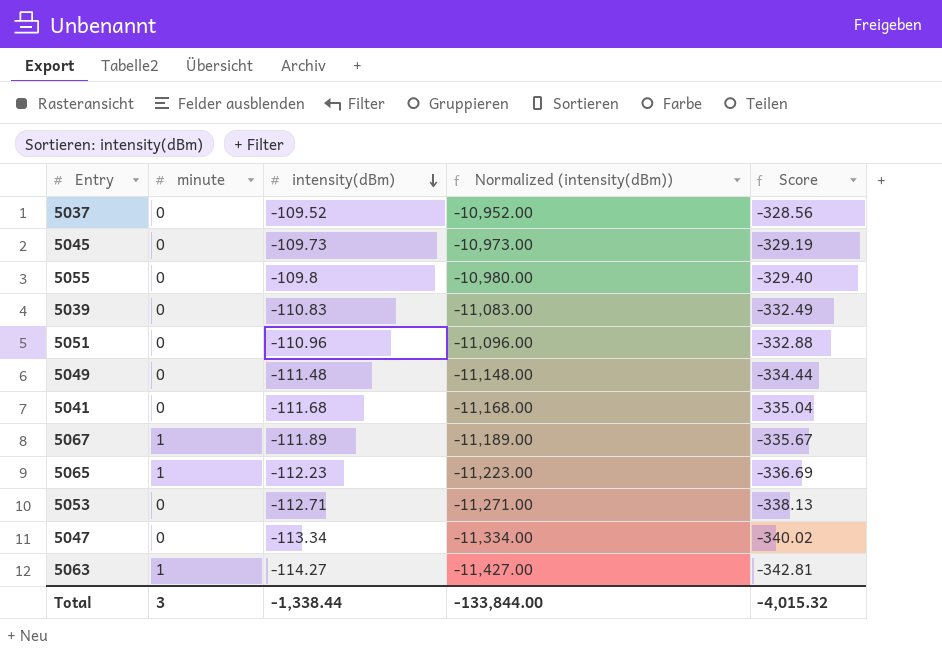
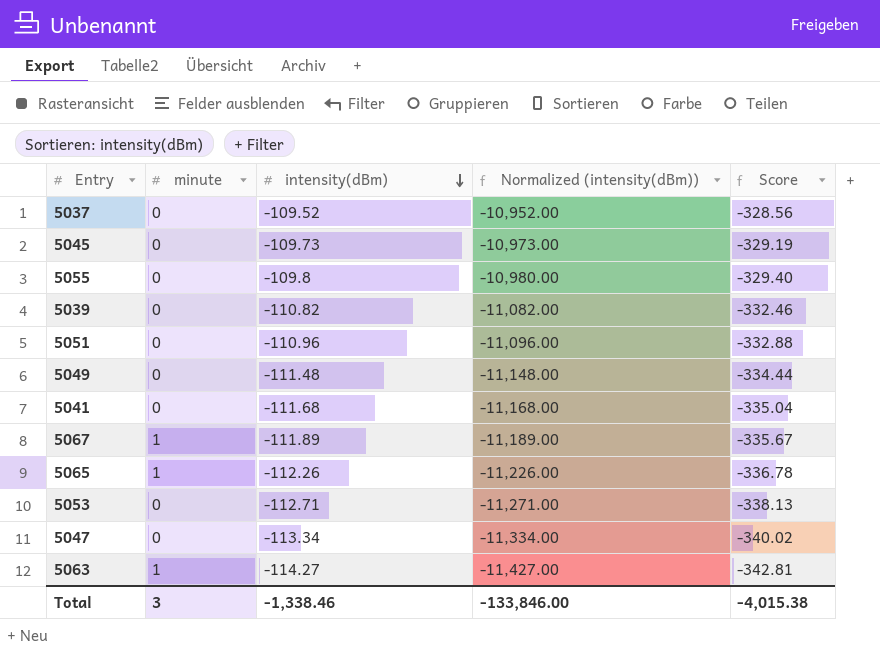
5039 | intensity(dBm): -110.83 -> -110.82
5039 | Normalized (intensity(dBm)): -11,083.00 -> -11,082.00
5039 | Score: -332.49 -> -332.46
5065 | intensity(dBm): -112.23 -> -112.26
5065 | Normalized (intensity(dBm)): -11,223.00 -> -11,226.00
5065 | Score: -336.69 -> -336.78
Total | intensity(dBm): -1,338.44 -> -1,338.46
Total | Normalized (intensity(dBm)): -133,844.00 -> -133,846.00
Total | Score: -4,015.32 -> -4,015.38

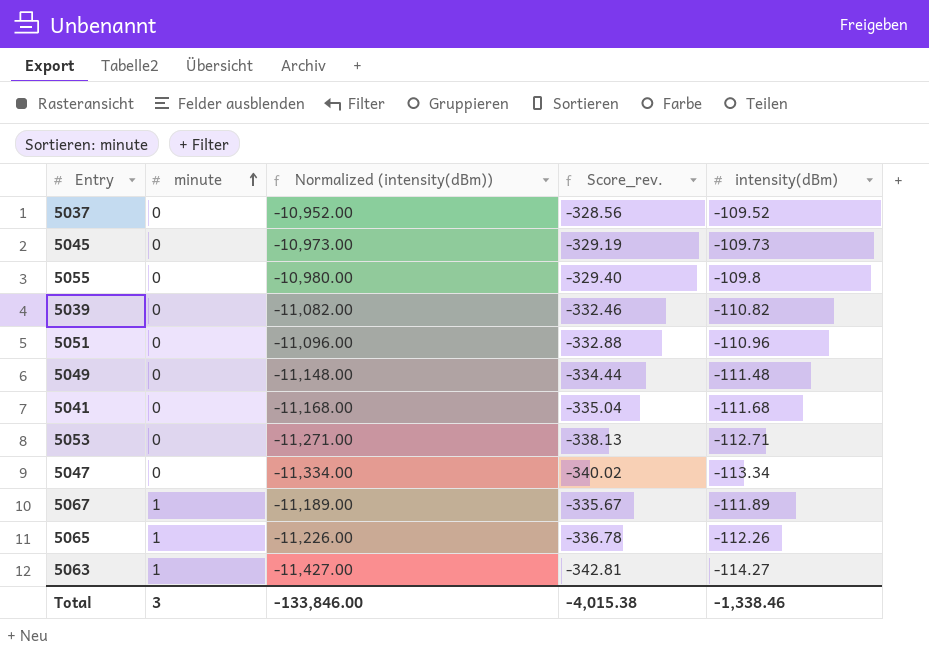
row order: intensity(dBm) descending -> minute ascending
column name: Score -> Score_rev.
column intensity(dBm) | position: 3 -> 5

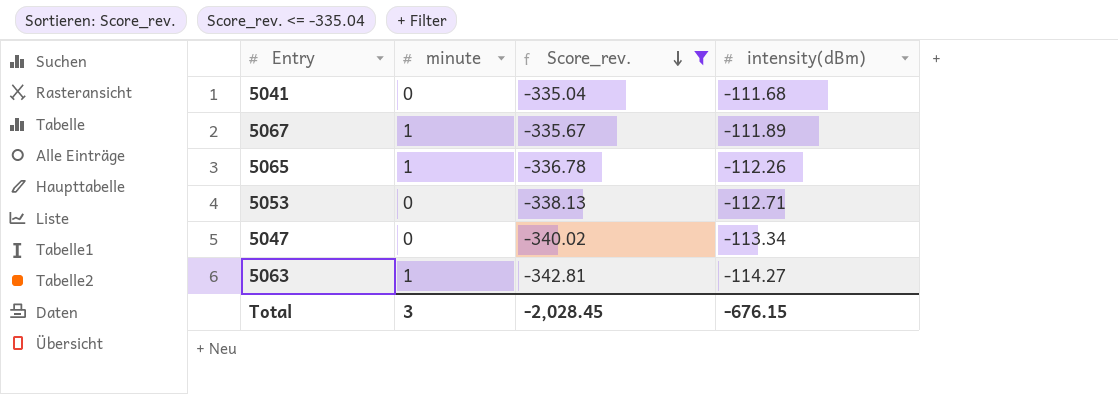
filter: none -> Score_rev. <= -335.04
row order: minute ascending -> Score_rev. descending
column Normalized (intensity(dBm)) | formula: [intensity(dBm)] * 100 -> none
Total | Score_rev.: -4,015.38 -> -2,028.45
Total | intensity(dBm): -1,338.46 -> -676.15

